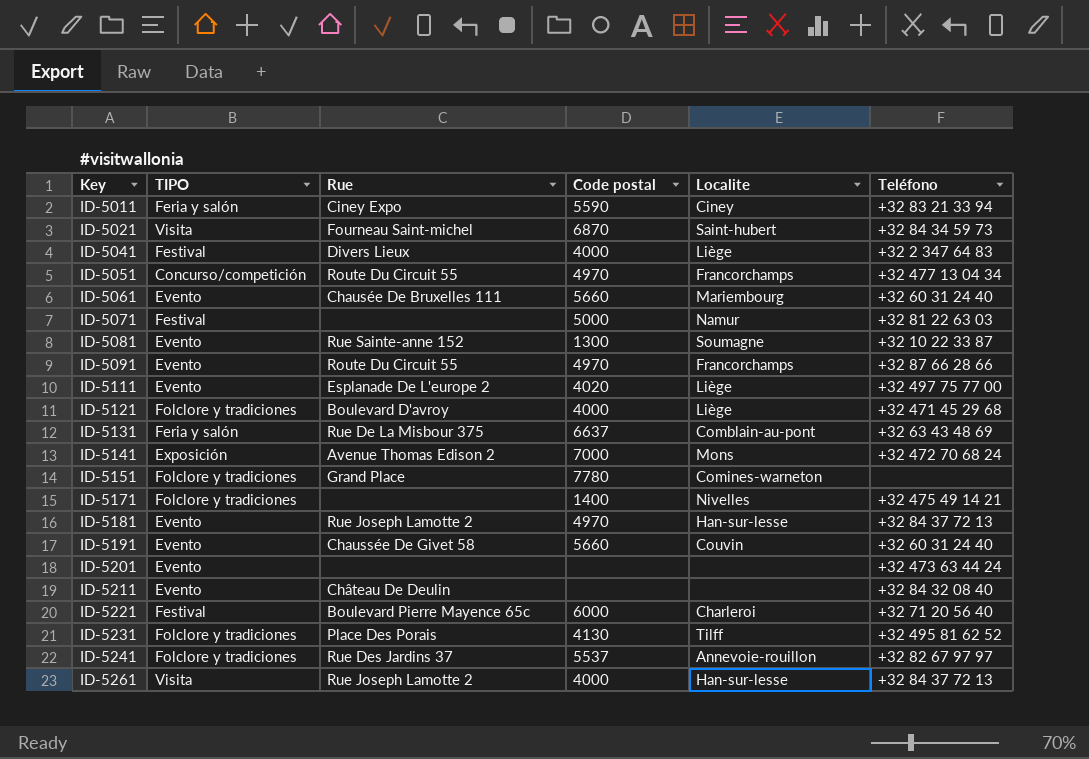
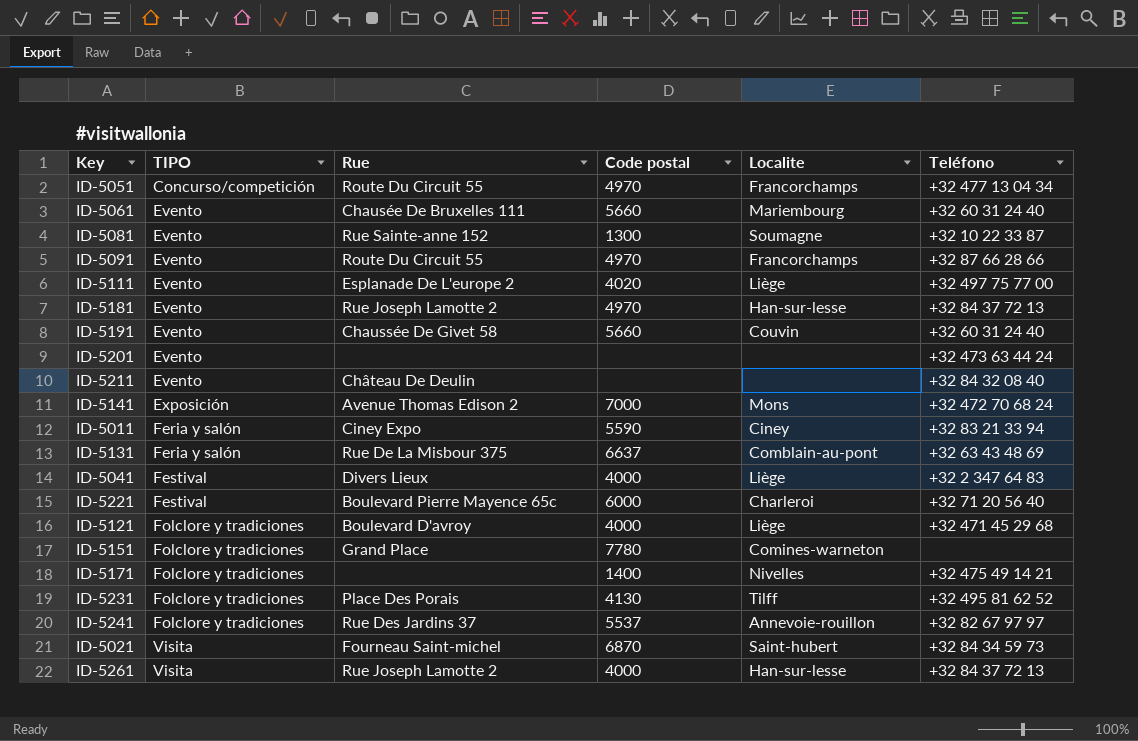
row order: Key ascending -> TIPO ascending
row ID-5071: Festival | none | 5000 | Namur | +32 81 22 63 03 -> none

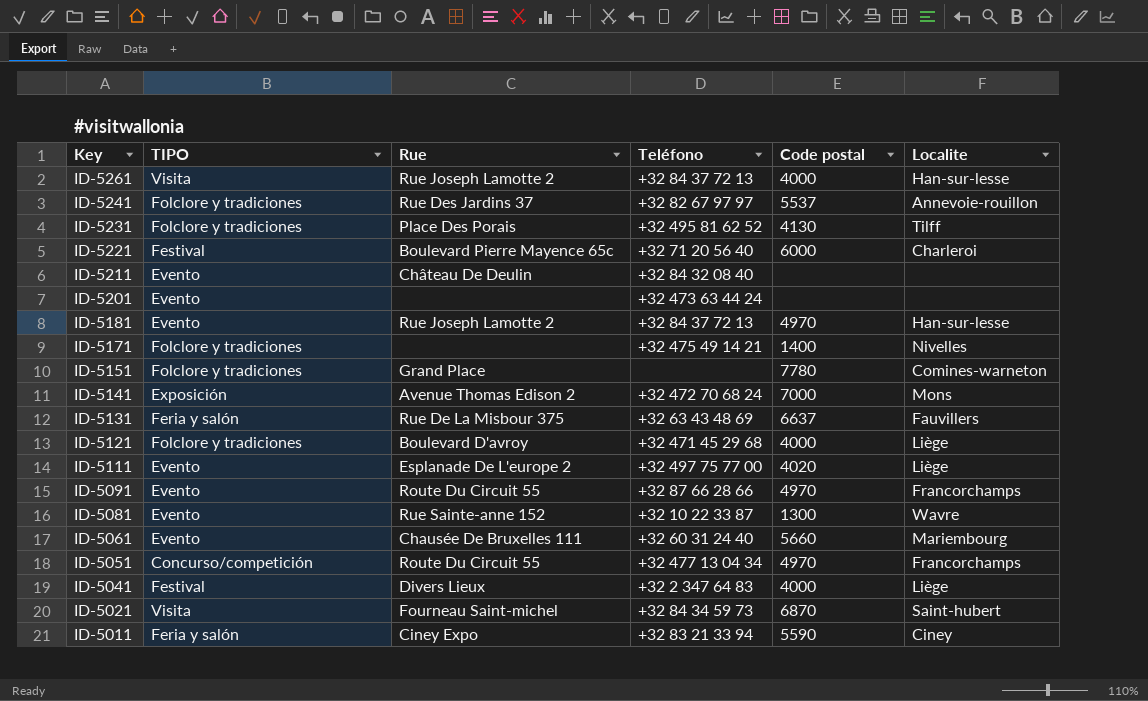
row order: TIPO ascending -> Key descending
column Teléfono | position: 6 -> 4
row ID-5191: Evento | Chaussée De Givet 58 | 5660 | Couvin | +32 60 31 24 40 -> none
ID-5131 | Localite: Comblain-au-pont -> Fauvillers
ID-5081 | Localite: Soumagne -> Wavre

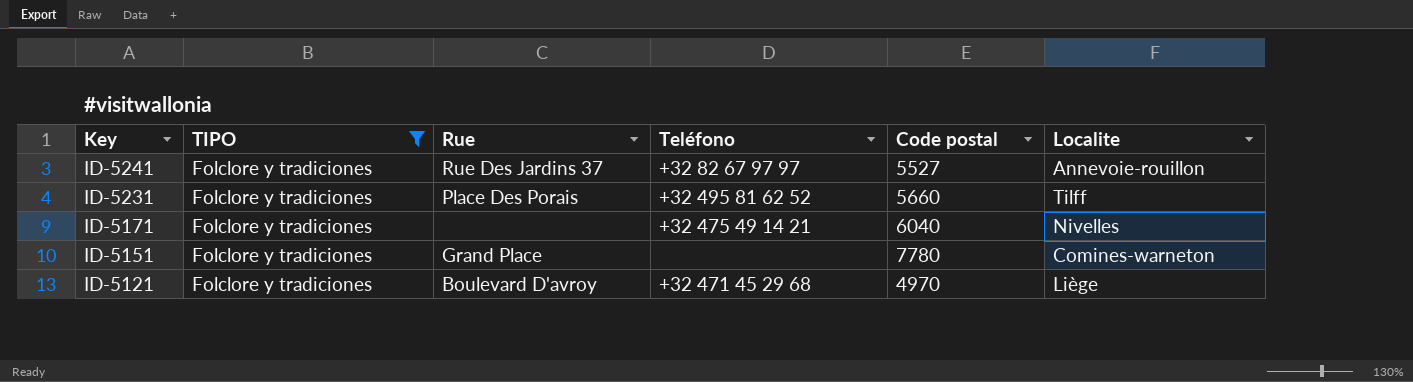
filter: none -> TIPO = Folclore y tradiciones
ID-5241 | Code postal: 5537 -> 5527
ID-5231 | Code postal: 4130 -> 5660
ID-5171 | Code postal: 1400 -> 6040
ID-5121 | Code postal: 4000 -> 4970

